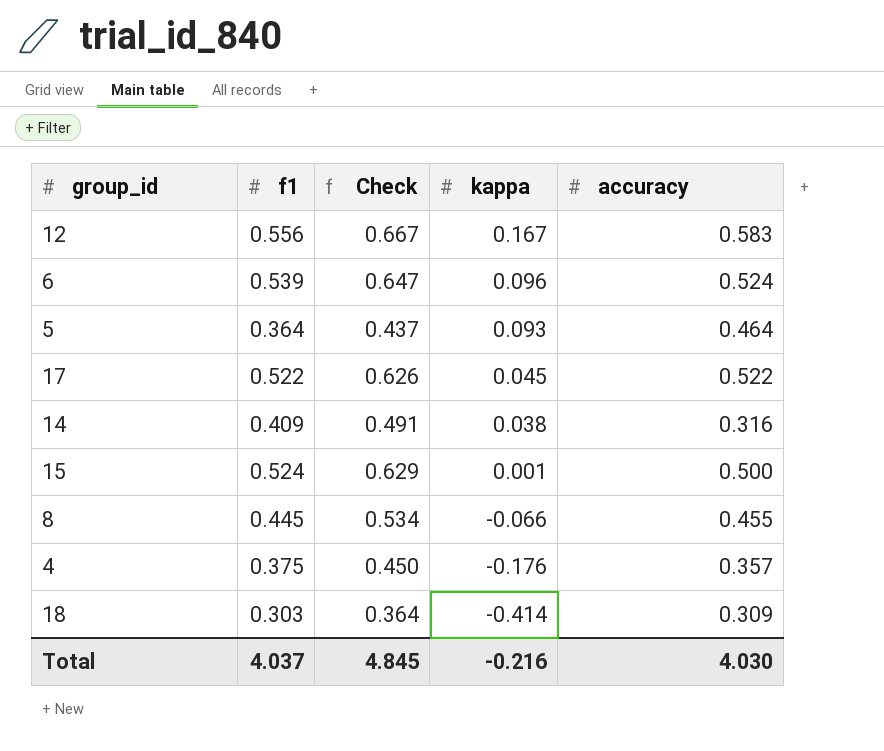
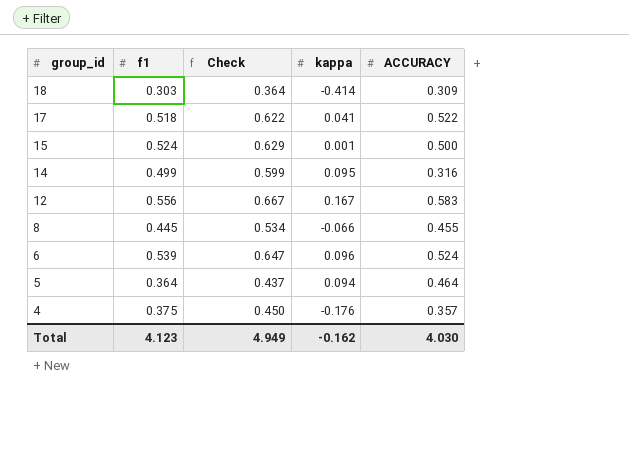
row order: kappa descending -> group_id descending
column name: accuracy -> ACCURACY
17 | f1: 0.522 -> 0.518
17 | Check: 0.626 -> 0.622
17 | kappa: 0.045 -> 0.041
14 | f1: 0.409 -> 0.499
14 | Check: 0.491 -> 0.599
14 | kappa: 0.038 -> 0.095
5 | kappa: 0.093 -> 0.094
Total | f1: 4.037 -> 4.123
Total | Check: 4.845 -> 4.949
Total | kappa: -0.216 -> -0.162

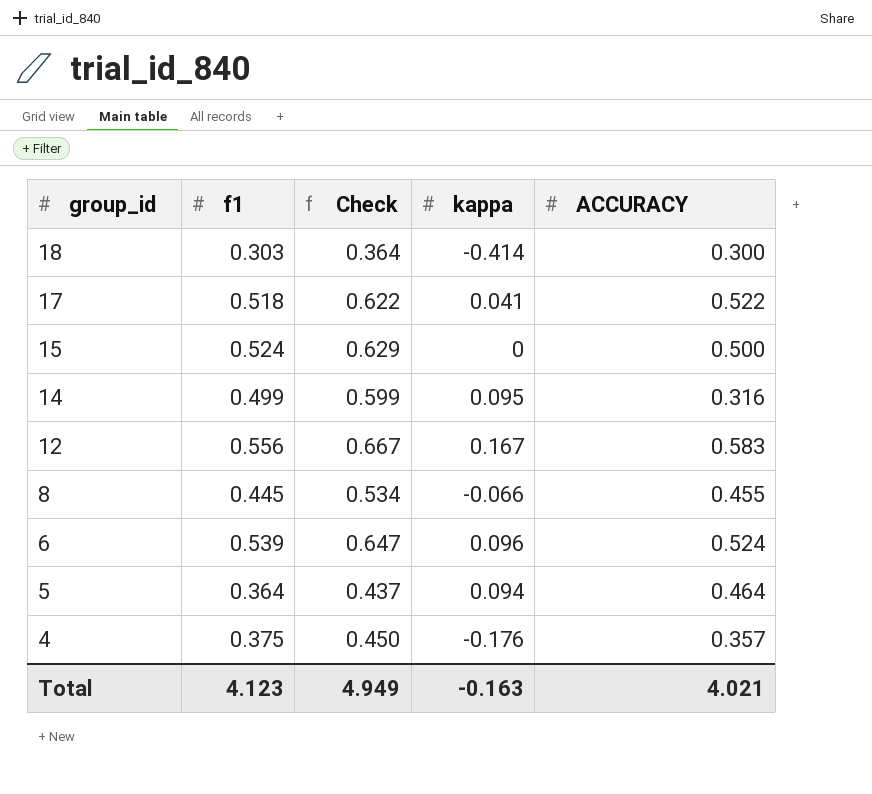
18 | ACCURACY: 0.309 -> 0.300
15 | kappa: 0.001 -> 0
Total | kappa: -0.162 -> -0.163
Total | ACCURACY: 4.030 -> 4.021

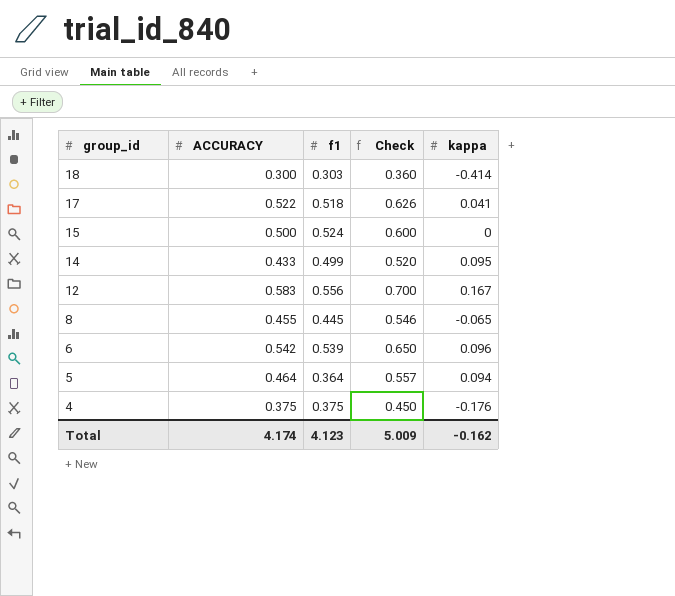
column ACCURACY | position: 5 -> 2
column Check | formula: [f1] * 1.2 -> [ACCURACY] * 1.2
14 | ACCURACY: 0.316 -> 0.433
8 | kappa: -0.066 -> -0.065
6 | ACCURACY: 0.524 -> 0.542
4 | ACCURACY: 0.357 -> 0.375
Total | ACCURACY: 4.021 -> 4.174
Total | Check: 4.949 -> 5.009
Total | kappa: -0.163 -> -0.162

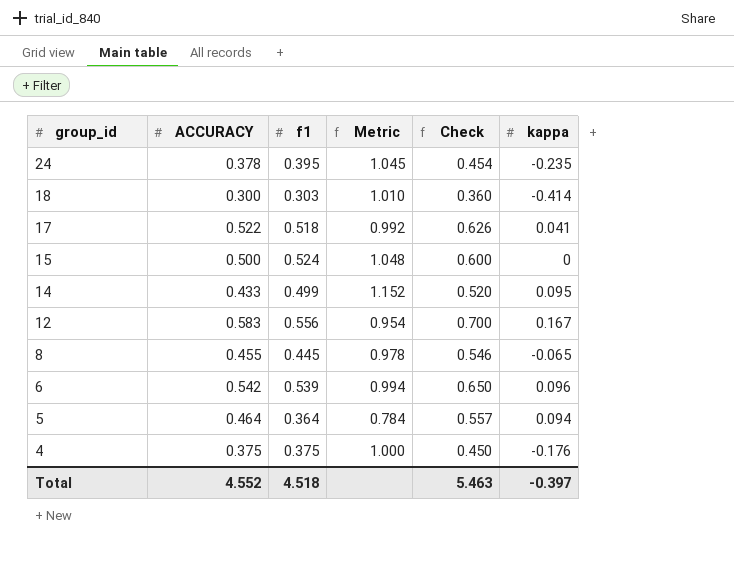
column Metric | formula: none -> [f1] / [ACCURACY]
row 24: none -> 0.378 | 0.395 | 1.045 | 0.454 | -0.235
Total | ACCURACY: 4.174 -> 4.552
Total | f1: 4.123 -> 4.518
Total | Check: 5.009 -> 5.463
Total | kappa: -0.162 -> -0.397

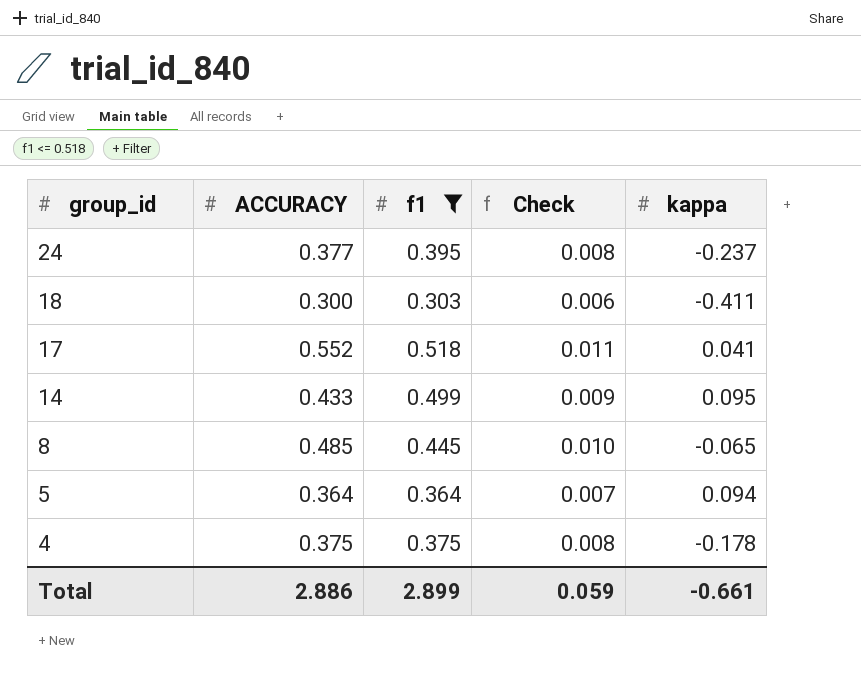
filter: none -> f1 <= 0.518
column Metric | formula: [f1] / [ACCURACY] -> none
column Check | formula: [ACCURACY] * 1.2 -> [ACCURACY] * 0.02
24 | ACCURACY: 0.378 -> 0.377
24 | kappa: -0.235 -> -0.237
18 | kappa: -0.414 -> -0.411
17 | ACCURACY: 0.522 -> 0.552
8 | ACCURACY: 0.455 -> 0.485
5 | ACCURACY: 0.464 -> 0.364
4 | kappa: -0.176 -> -0.178
Total | ACCURACY: 4.552 -> 2.886
Total | f1: 4.518 -> 2.899
Total | Check: 5.463 -> 0.059
Total | kappa: -0.397 -> -0.661

